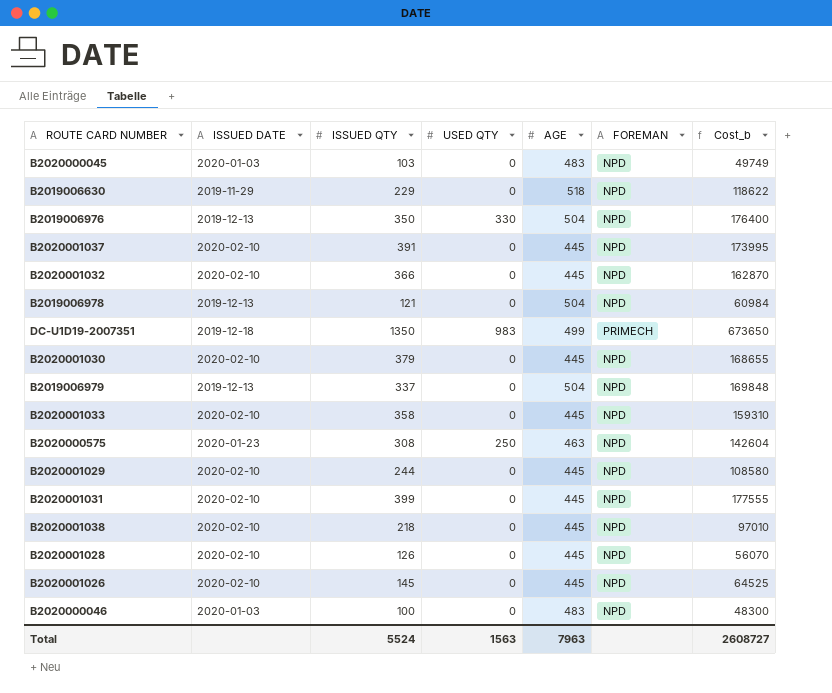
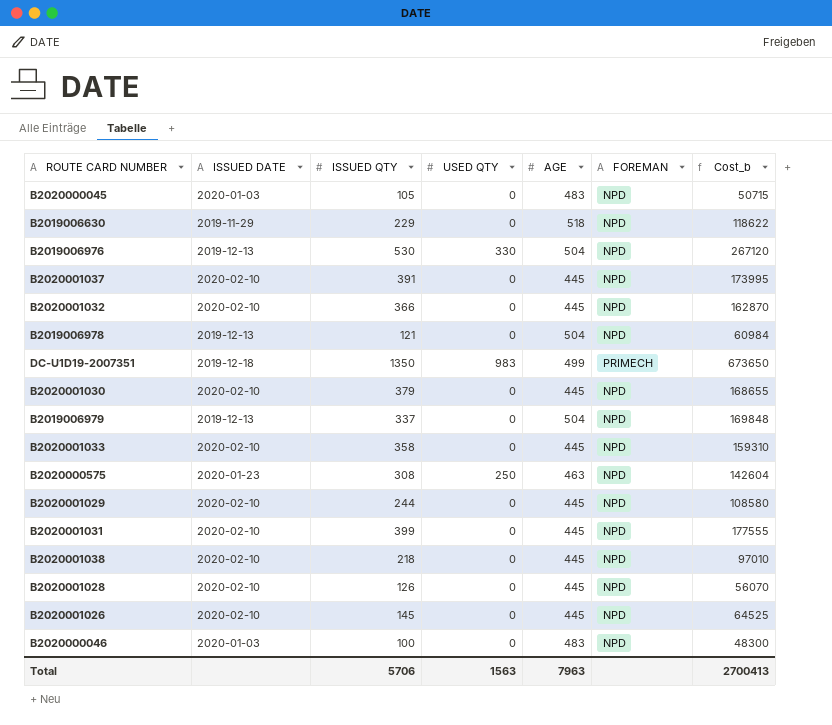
B2020000045 | ISSUED QTY: 103 -> 105
B2020000045 | Cost_b: 49749 -> 50715
B2019006976 | ISSUED QTY: 350 -> 530
B2019006976 | Cost_b: 176400 -> 267120
Total | ISSUED QTY: 5524 -> 5706
Total | Cost_b: 2608727 -> 2700413

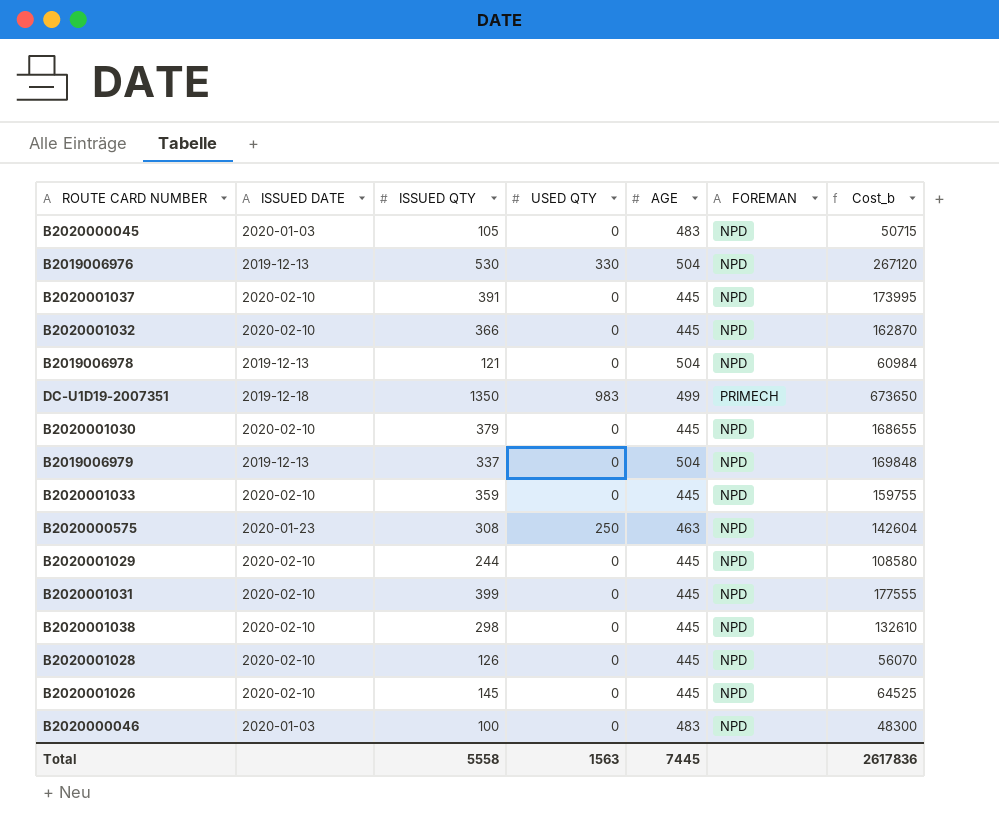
row B2019006630: 2019-11-29 | 229 | 0 | 518 | NPD | 118622 -> none
B2020001033 | ISSUED QTY: 358 -> 359
B2020001033 | Cost_b: 159310 -> 159755
B2020001038 | ISSUED QTY: 218 -> 298
B2020001038 | Cost_b: 97010 -> 132610
Total | ISSUED QTY: 5706 -> 5558
Total | AGE: 7963 -> 7445
Total | Cost_b: 2700413 -> 2617836

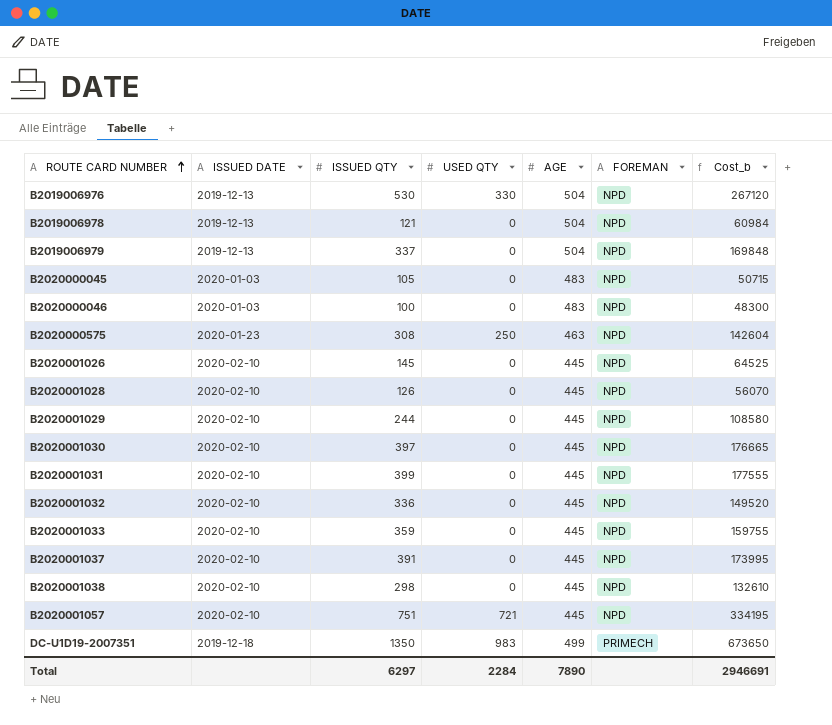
row order: none -> ROUTE CARD NUMBER ascending
B2020001030 | ISSUED QTY: 379 -> 397
B2020001030 | Cost_b: 168655 -> 176665
B2020001032 | ISSUED QTY: 366 -> 336
B2020001032 | Cost_b: 162870 -> 149520
row B2020001057: none -> 2020-02-10 | 751 | 721 | 445 | NPD | 334195
Total | ISSUED QTY: 5558 -> 6297
Total | USED QTY: 1563 -> 2284
Total | AGE: 7445 -> 7890
Total | Cost_b: 2617836 -> 2946691

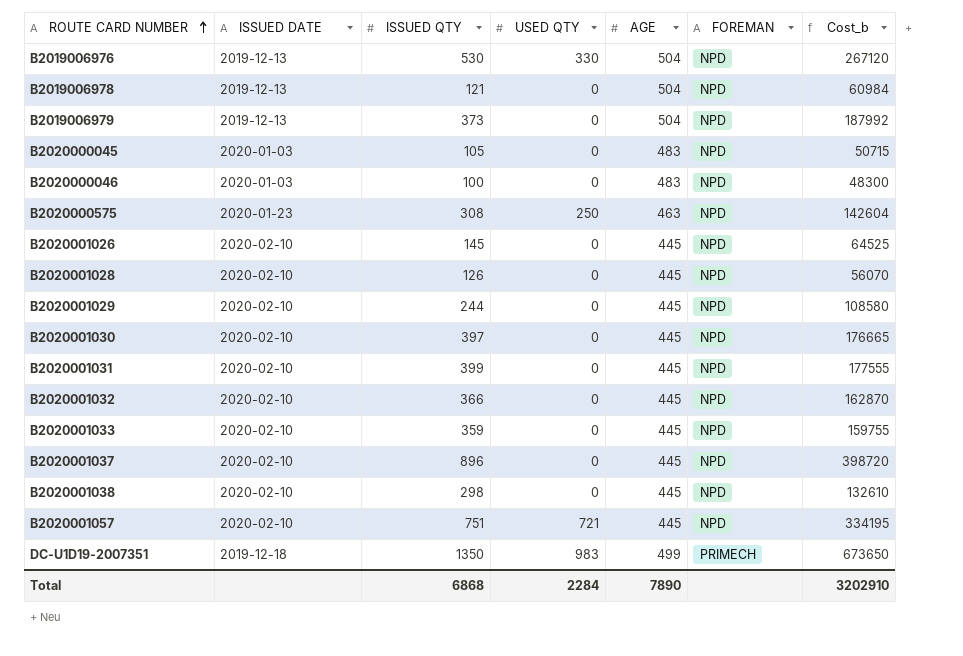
B2019006979 | ISSUED QTY: 337 -> 373
B2019006979 | Cost_b: 169848 -> 187992
B2020001032 | ISSUED QTY: 336 -> 366
B2020001032 | Cost_b: 149520 -> 162870
B2020001037 | ISSUED QTY: 391 -> 896
B2020001037 | Cost_b: 173995 -> 398720
Total | ISSUED QTY: 6297 -> 6868
Total | Cost_b: 2946691 -> 3202910

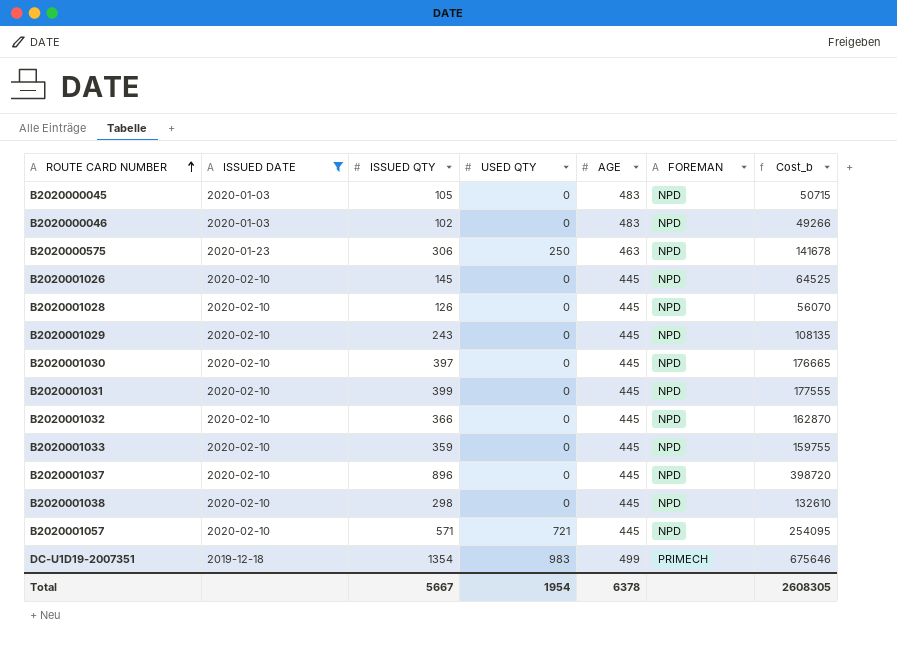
filter: none -> ISSUED DATE != 2019-12-13
B2020000046 | ISSUED QTY: 100 -> 102
B2020000046 | Cost_b: 48300 -> 49266
B2020000575 | ISSUED QTY: 308 -> 306
B2020000575 | Cost_b: 142604 -> 141678
B2020001029 | ISSUED QTY: 244 -> 243
B2020001029 | Cost_b: 108580 -> 108135
B2020001057 | ISSUED QTY: 751 -> 571
B2020001057 | Cost_b: 334195 -> 254095
DC-U1D19-2007351 | ISSUED QTY: 1350 -> 1354
DC-U1D19-2007351 | Cost_b: 673650 -> 675646
Total | ISSUED QTY: 6868 -> 5667
Total | USED QTY: 2284 -> 1954
Total | AGE: 7890 -> 6378
Total | Cost_b: 3202910 -> 2608305

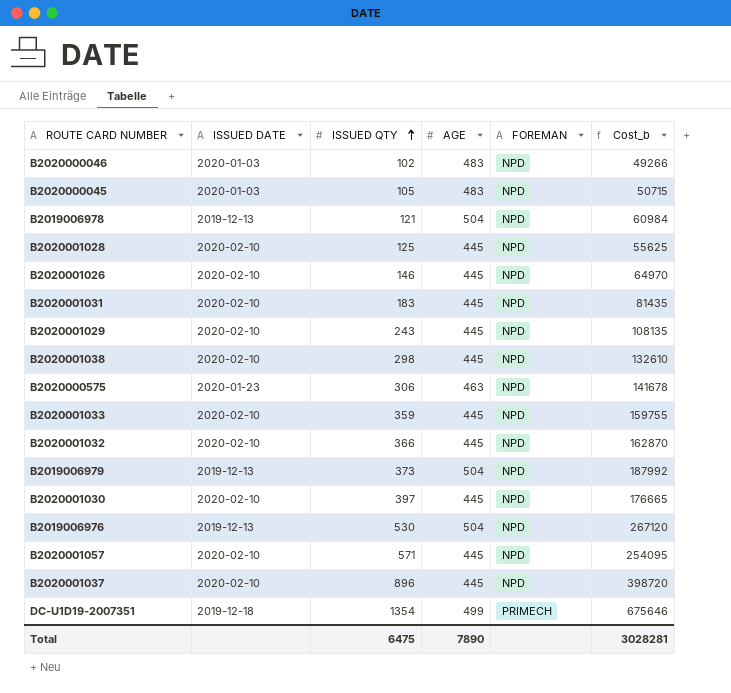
filter: ISSUED DATE != 2019-12-13 -> none
row order: ROUTE CARD NUMBER ascending -> ISSUED QTY ascending
column USED QTY | position: 4 -> none
B2020001028 | ISSUED QTY: 126 -> 125
B2020001028 | Cost_b: 56070 -> 55625
B2020001026 | ISSUED QTY: 145 -> 146
B2020001026 | Cost_b: 64525 -> 64970
B2020001031 | ISSUED QTY: 399 -> 183
B2020001031 | Cost_b: 177555 -> 81435
Total | ISSUED QTY: 5667 -> 6475
Total | AGE: 6378 -> 7890
Total | Cost_b: 2608305 -> 3028281

